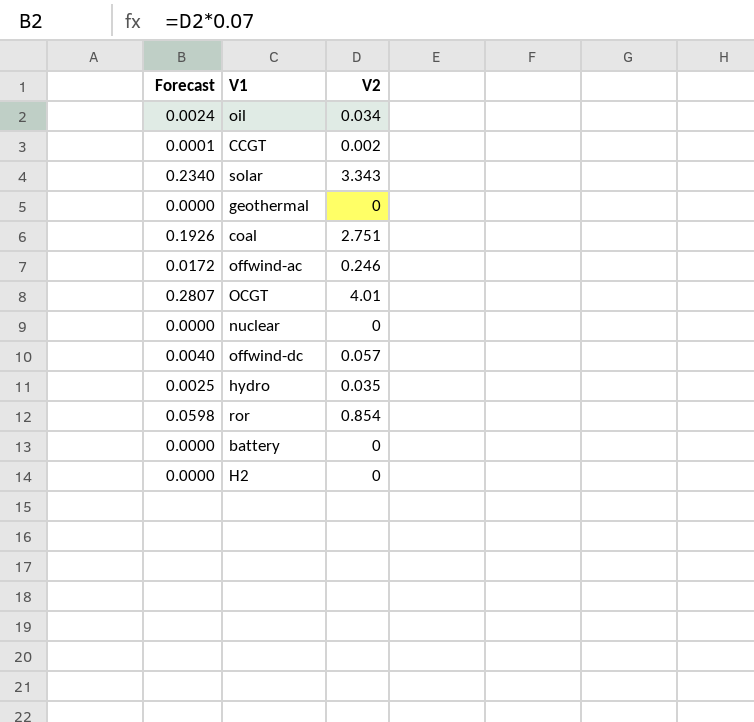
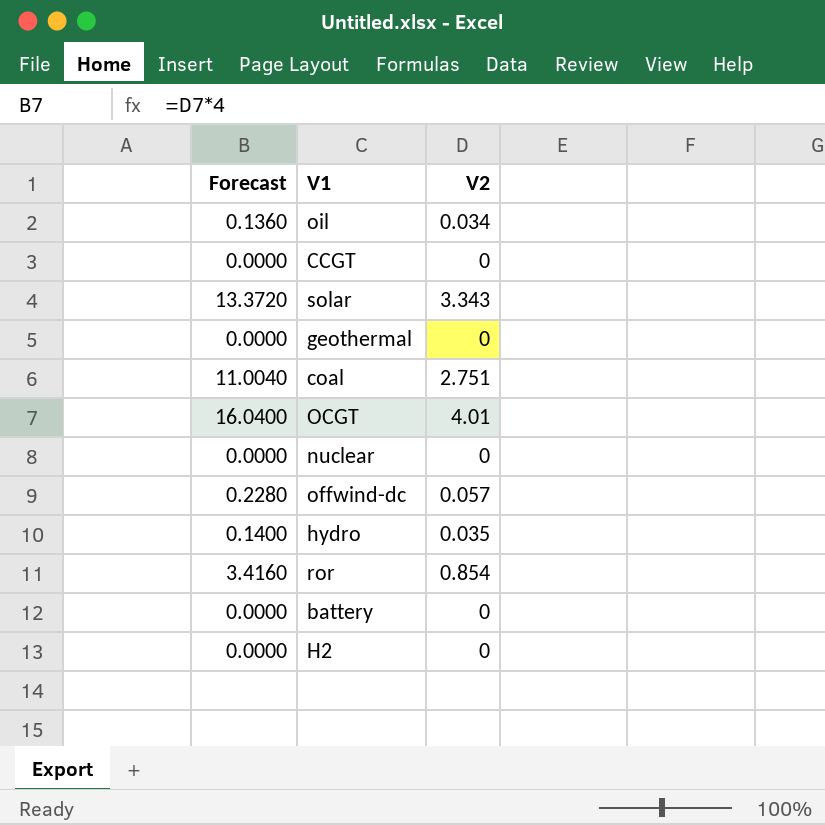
column Forecast | formula: [V2] * 0.07 -> [V2] * 4
row offwind-ac: 0.0172 | 0.246 -> none
CCGT | V2: 0.002 -> 0

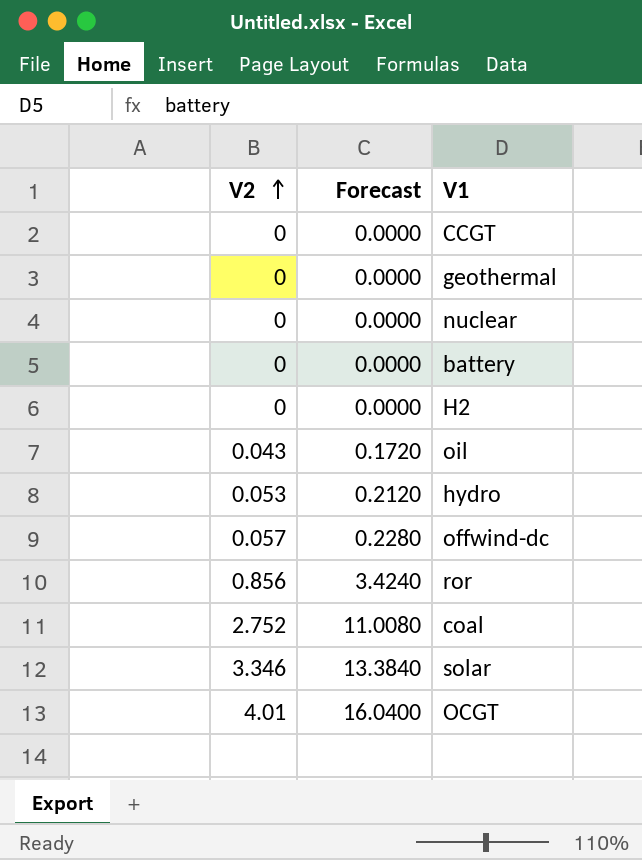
row order: none -> V2 ascending
column V2 | position: 3 -> 1
oil | V2: 0.034 -> 0.043
oil | Forecast: 0.1360 -> 0.1720
hydro | V2: 0.035 -> 0.053
hydro | Forecast: 0.1400 -> 0.2120
ror | V2: 0.854 -> 0.856
ror | Forecast: 3.4160 -> 3.4240
coal | V2: 2.751 -> 2.752
coal | Forecast: 11.0040 -> 11.0080
solar | V2: 3.343 -> 3.346
solar | Forecast: 13.3720 -> 13.3840

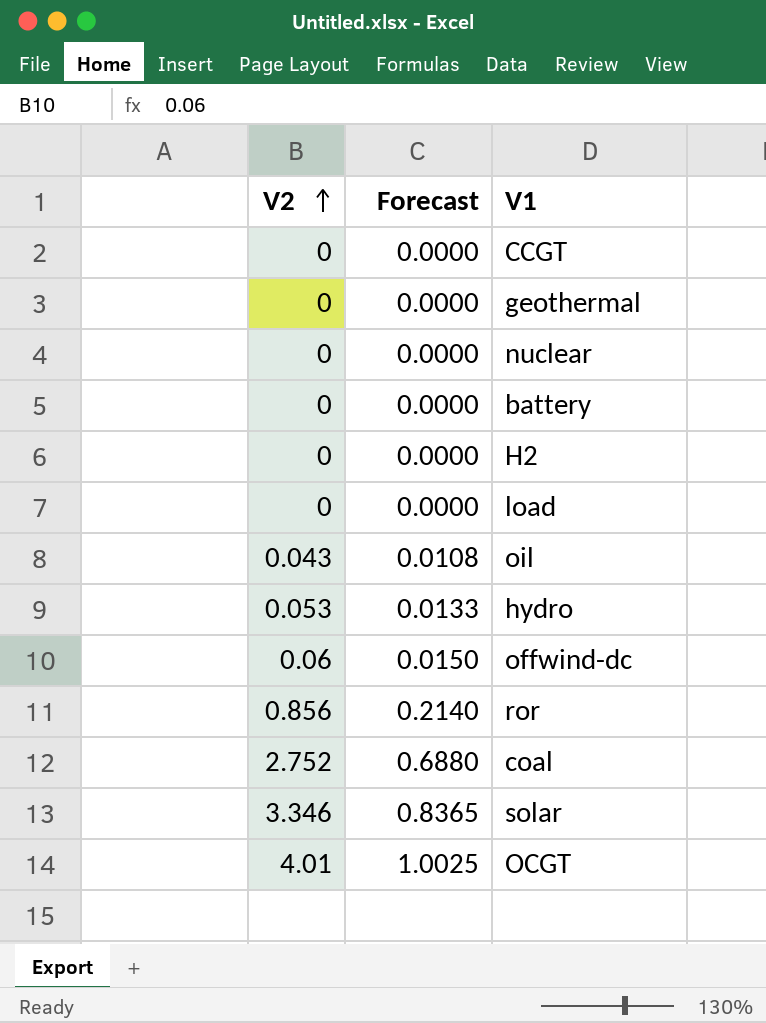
column Forecast | formula: [V2] * 4 -> [V2] * 0.25
row load: none -> 0 | 0.0000
offwind-dc | V2: 0.057 -> 0.06

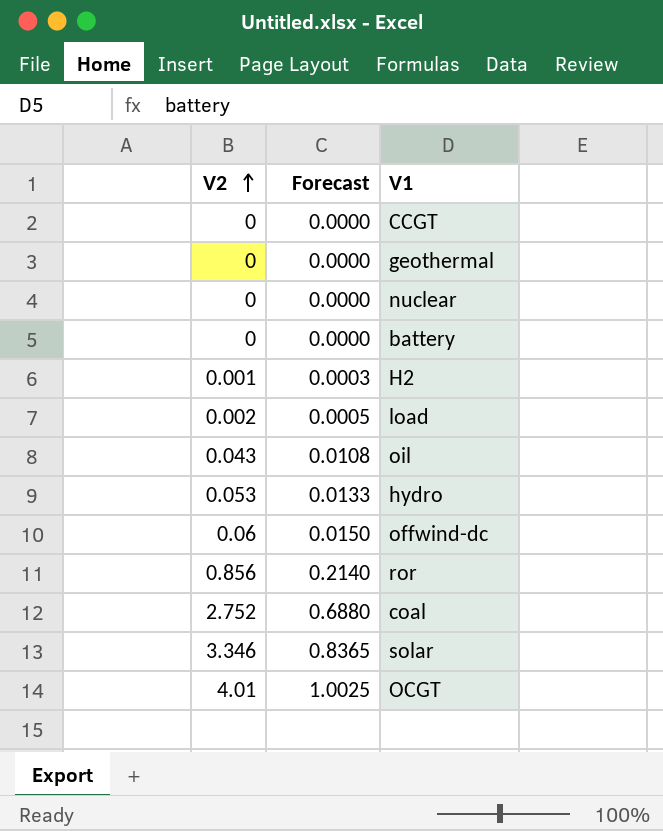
H2 | V2: 0 -> 0.001
H2 | Forecast: 0.0000 -> 0.0003
load | V2: 0 -> 0.002
load | Forecast: 0.0000 -> 0.0005

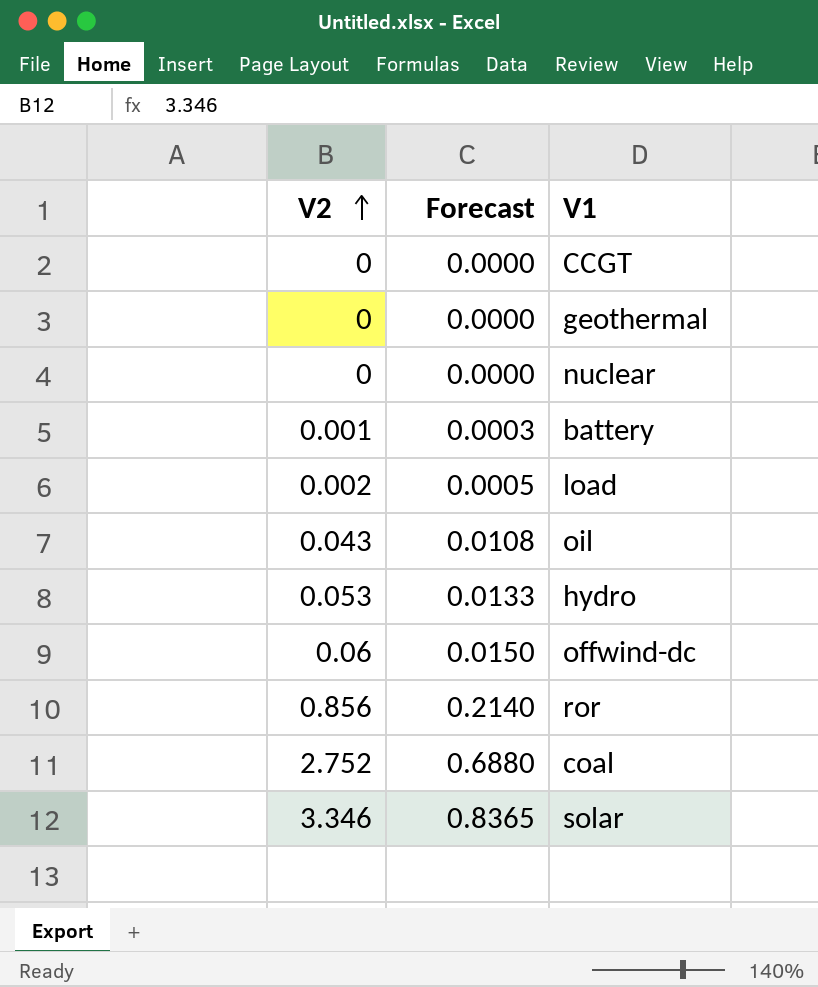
row H2: 0.001 | 0.0003 -> none
row OCGT: 4.01 | 1.0025 -> none
battery | V2: 0 -> 0.001
battery | Forecast: 0.0000 -> 0.0003

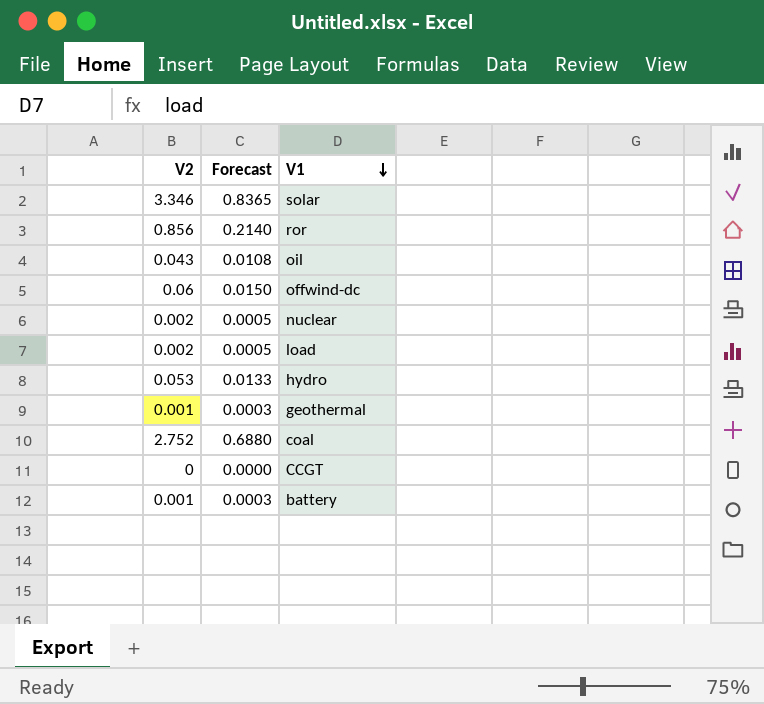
row order: V2 ascending -> V1 descending
nuclear | V2: 0 -> 0.002
nuclear | Forecast: 0.0000 -> 0.0005
geothermal | V2: 0 -> 0.001
geothermal | Forecast: 0.0000 -> 0.0003

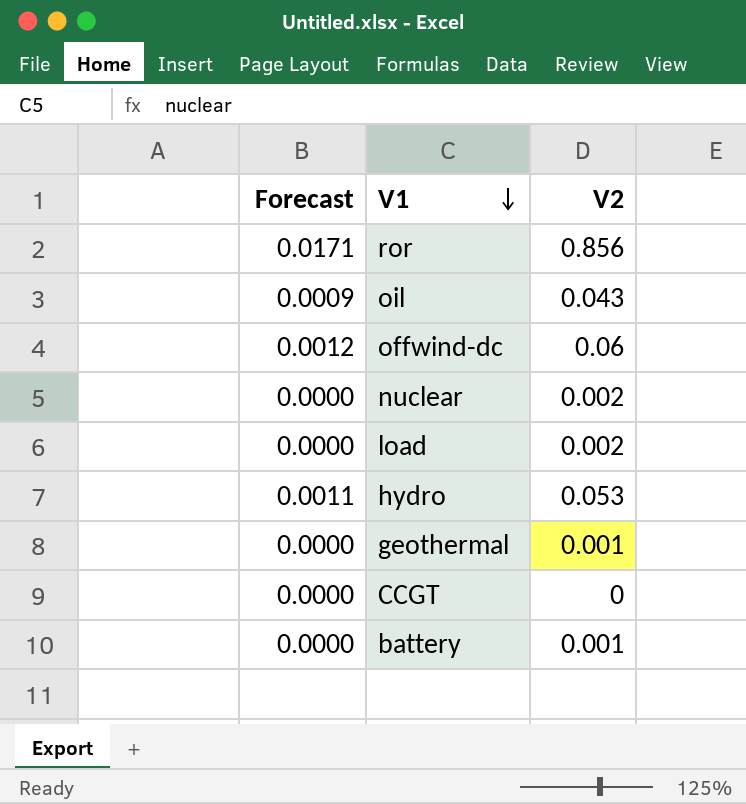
column Forecast | formula: [V2] * 0.25 -> [V2] * 0.02
column V2 | position: 1 -> 3
row solar: 3.346 | 0.8365 -> none
row coal: 2.752 | 0.6880 -> none

